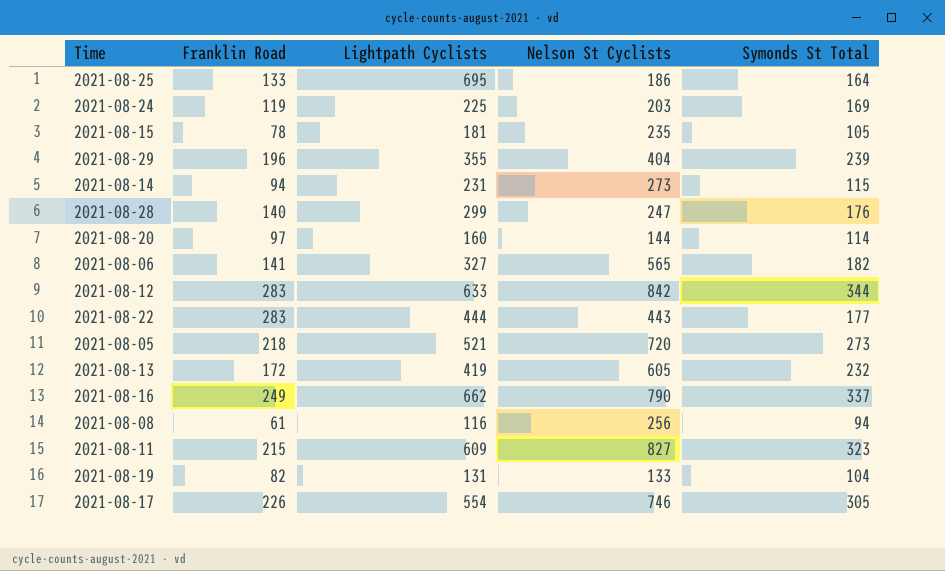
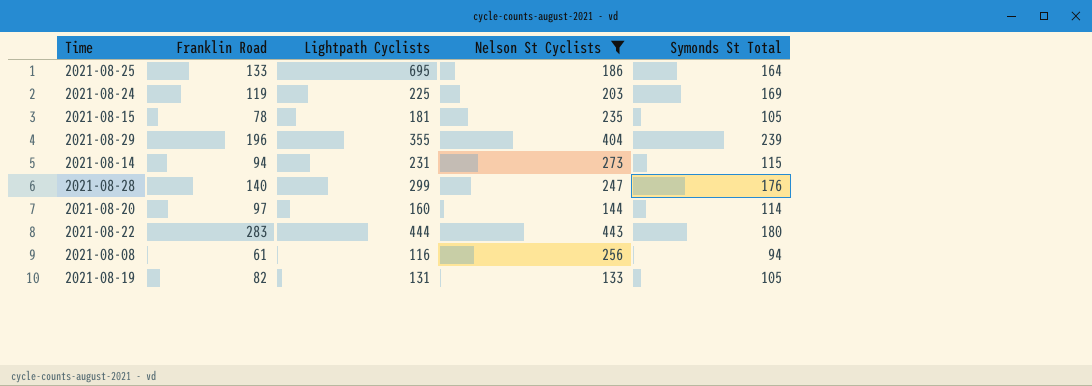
filter: none -> Nelson St Cyclists <= 443
2021-08-22 | Symonds St Total: 177 -> 180
2021-08-19 | Symonds St Total: 104 -> 105

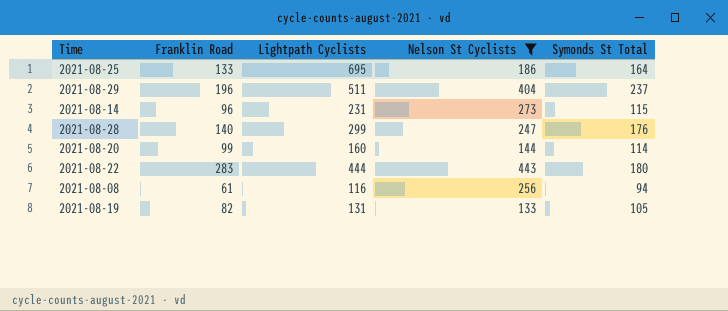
row 2021-08-24: 119 | 225 | 203 | 169 -> none
row 2021-08-15: 78 | 181 | 235 | 105 -> none
2021-08-29 | Lightpath Cyclists: 355 -> 511
2021-08-29 | Symonds St Total: 239 -> 237
2021-08-14 | Franklin Road: 94 -> 96
2021-08-20 | Franklin Road: 97 -> 99

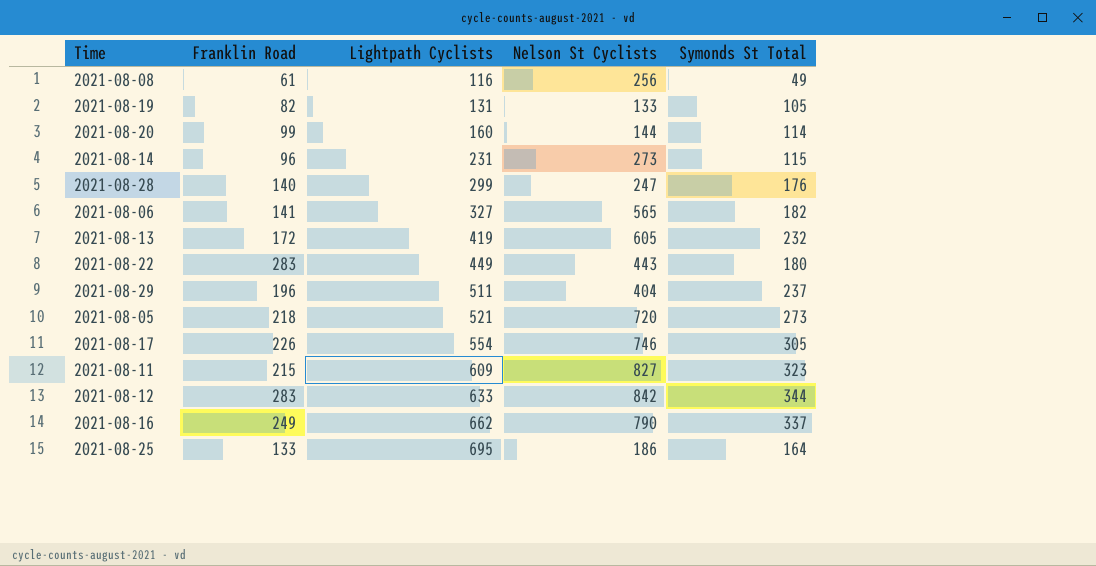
filter: Nelson St Cyclists <= 443 -> none
row order: none -> Lightpath Cyclists ascending
2021-08-08 | Symonds St Total: 94 -> 49
2021-08-22 | Lightpath Cyclists: 444 -> 449

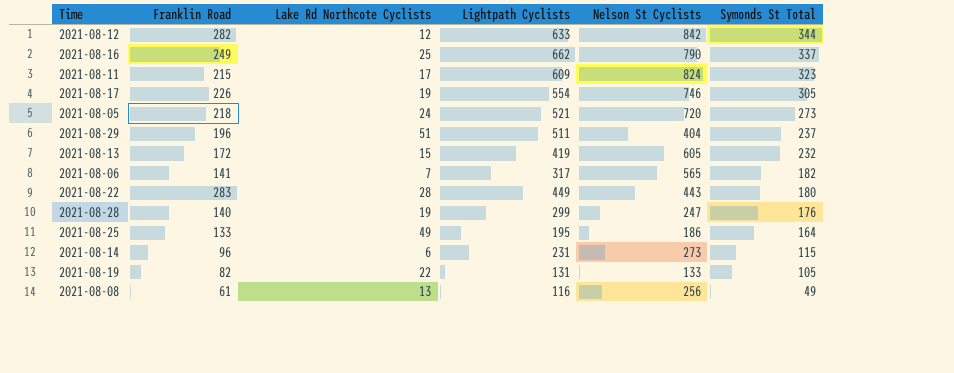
row order: Lightpath Cyclists ascending -> Symonds St Total descending
column Lake Rd Northcote Cyclists | position: none -> 3
row 2021-08-20: 99 | 160 | 144 | 114 -> none
2021-08-12 | Franklin Road: 283 -> 282
2021-08-11 | Nelson St Cyclists: 827 -> 824
2021-08-06 | Lightpath Cyclists: 327 -> 317
2021-08-25 | Lightpath Cyclists: 695 -> 195

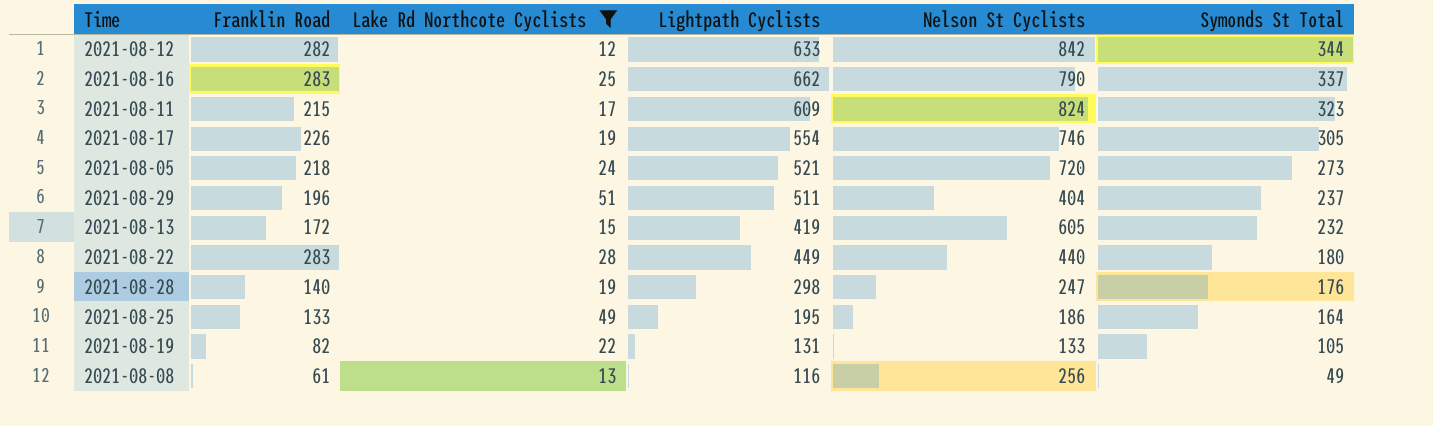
filter: none -> Lake Rd Northcote Cyclists >= 12
2021-08-16 | Franklin Road: 249 -> 283
2021-08-22 | Nelson St Cyclists: 443 -> 440
2021-08-28 | Lightpath Cyclists: 299 -> 298

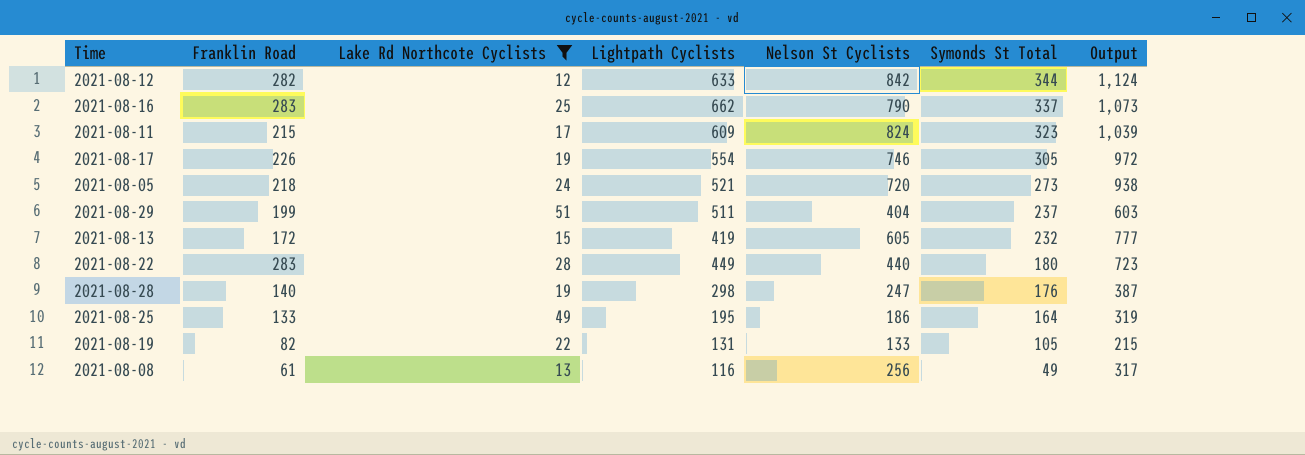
column Output | formula: none -> [Franklin Road] + [Nelson St Cyclists]
2021-08-29 | Franklin Road: 196 -> 199

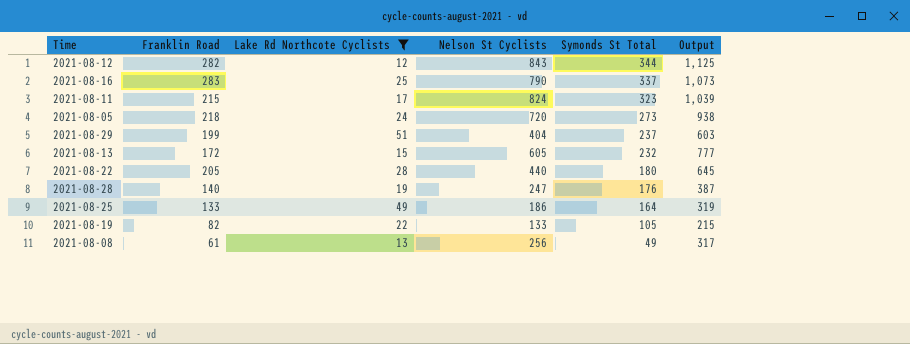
column Lightpath Cyclists | position: 4 -> none
row 2021-08-17: 226 | 19 | 554 | 746 | 305 | 972 -> none
2021-08-12 | Nelson St Cyclists: 842 -> 843
2021-08-12 | Output: 1,124 -> 1,125
2021-08-22 | Franklin Road: 283 -> 205
2021-08-22 | Output: 723 -> 645

